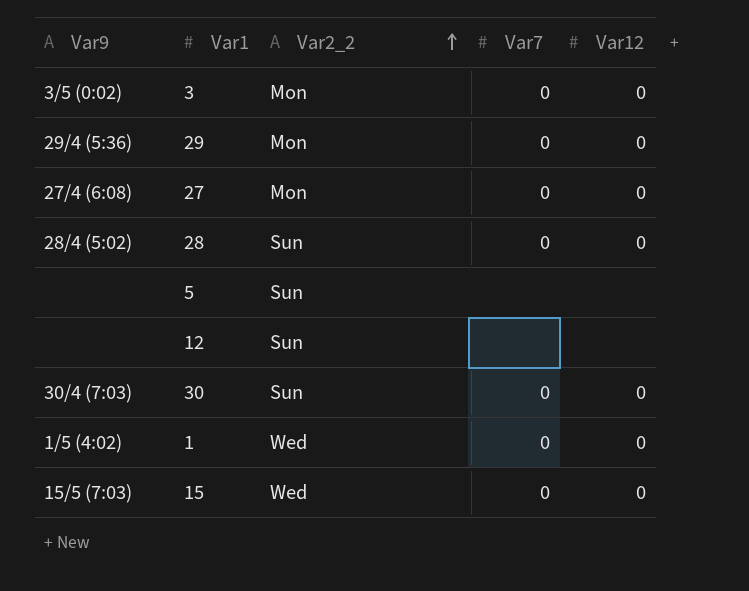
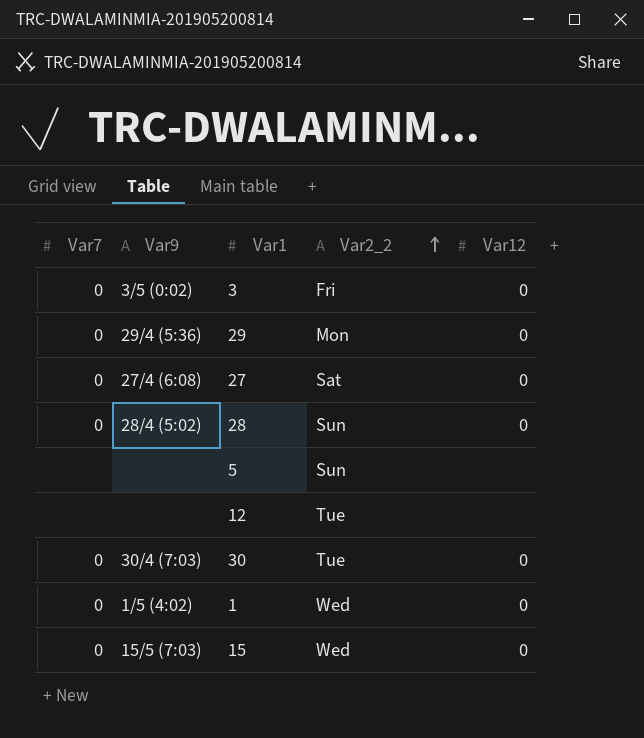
column Var7 | position: 4 -> 1
3 | Var2_2: Mon -> Fri
27 | Var2_2: Mon -> Sat
12 | Var2_2: Sun -> Tue
30 | Var2_2: Sun -> Tue

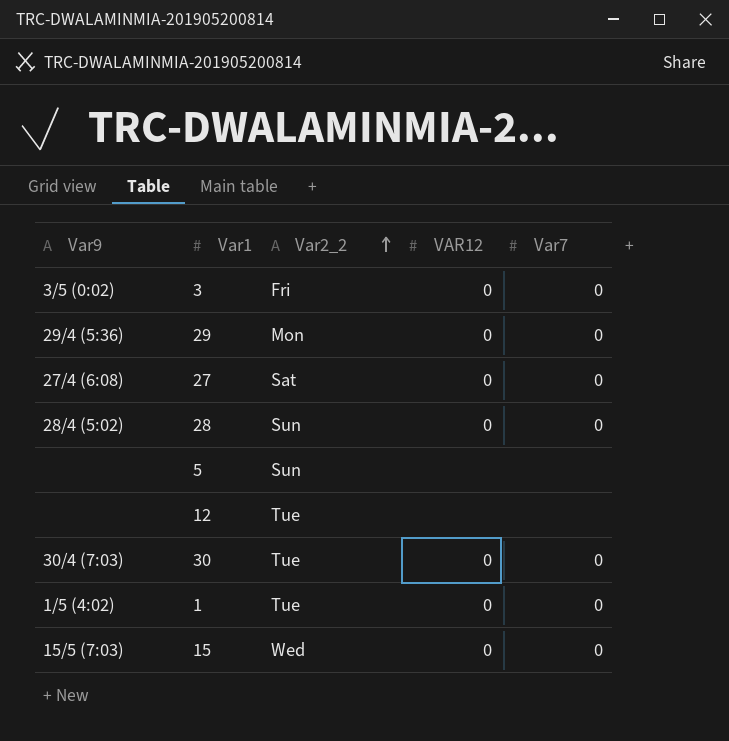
column name: Var12 -> VAR12
column Var7 | position: 1 -> 5
1 | Var2_2: Wed -> Tue

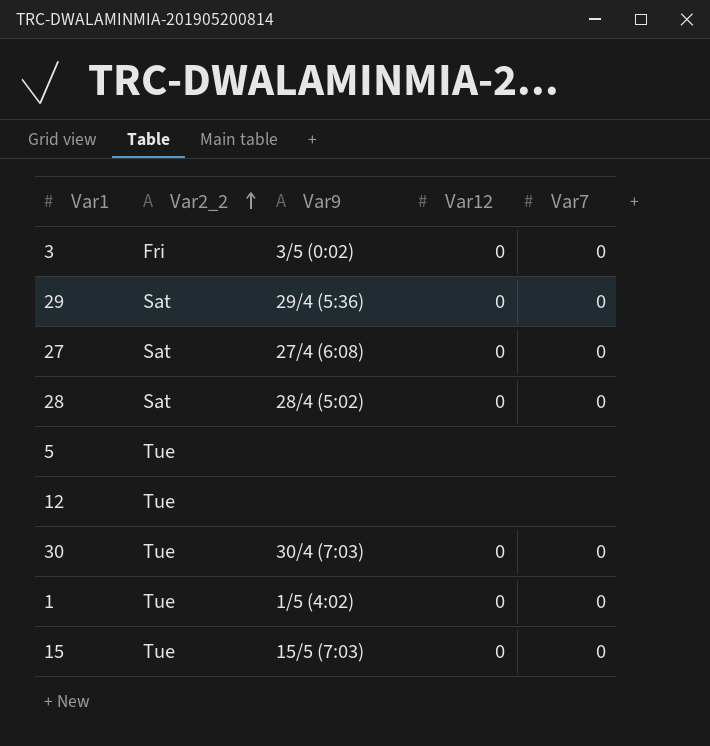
column Var9 | position: 1 -> 3
column name: VAR12 -> Var12
29 | Var2_2: Mon -> Sat
28 | Var2_2: Sun -> Sat
5 | Var2_2: Sun -> Tue
15 | Var2_2: Wed -> Tue

